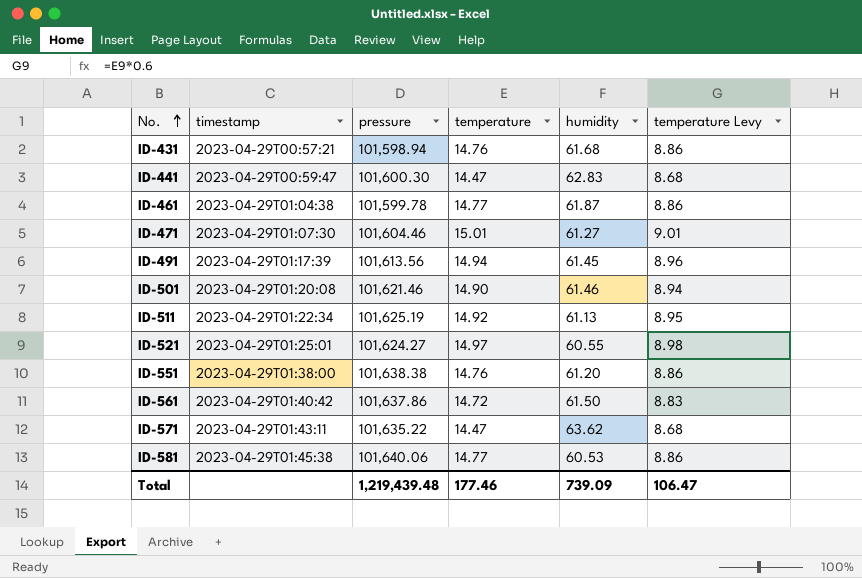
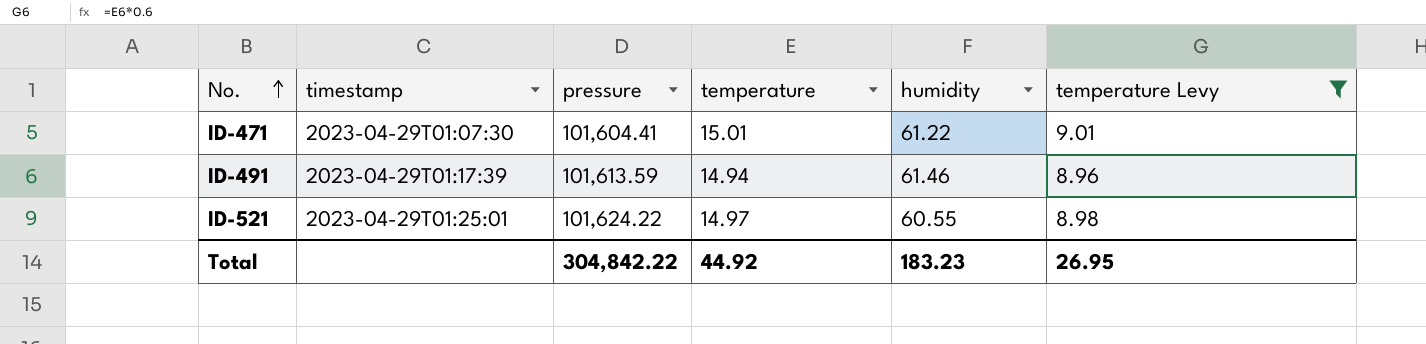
filter: none -> temperature Levy >= 8.96
ID-471 | pressure: 101,604.46 -> 101,604.41
ID-471 | humidity: 61.27 -> 61.22
ID-491 | pressure: 101,613.56 -> 101,613.59
ID-491 | humidity: 61.45 -> 61.46
ID-521 | pressure: 101,624.27 -> 101,624.22
Total | pressure: 1,219,439.48 -> 304,842.22
Total | temperature: 177.46 -> 44.92
Total | humidity: 739.09 -> 183.23
Total | temperature Levy: 106.47 -> 26.95

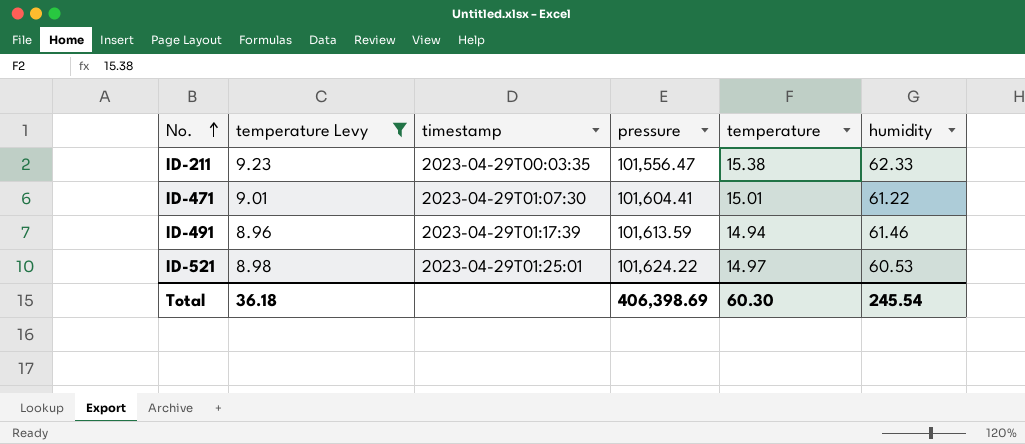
column temperature Levy | position: 6 -> 2
row ID-211: none -> 9.23 | 2023-04-29T00:03:35 | 101,556.47 | 15.38 | 62.33
ID-521 | humidity: 60.55 -> 60.53
Total | temperature Levy: 26.95 -> 36.18
Total | pressure: 304,842.22 -> 406,398.69
Total | temperature: 44.92 -> 60.30
Total | humidity: 183.23 -> 245.54

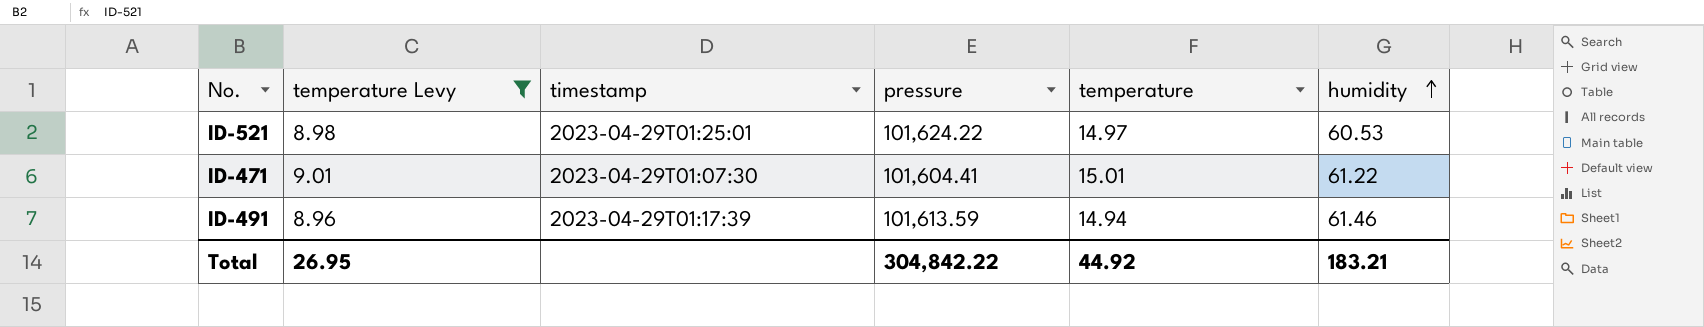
row order: No. ascending -> humidity ascending
row ID-211: 9.23 | 2023-04-29T00:03:35 | 101,556.47 | 15.38 | 62.33 -> none
Total | temperature Levy: 36.18 -> 26.95
Total | pressure: 406,398.69 -> 304,842.22
Total | temperature: 60.30 -> 44.92
Total | humidity: 245.54 -> 183.21

